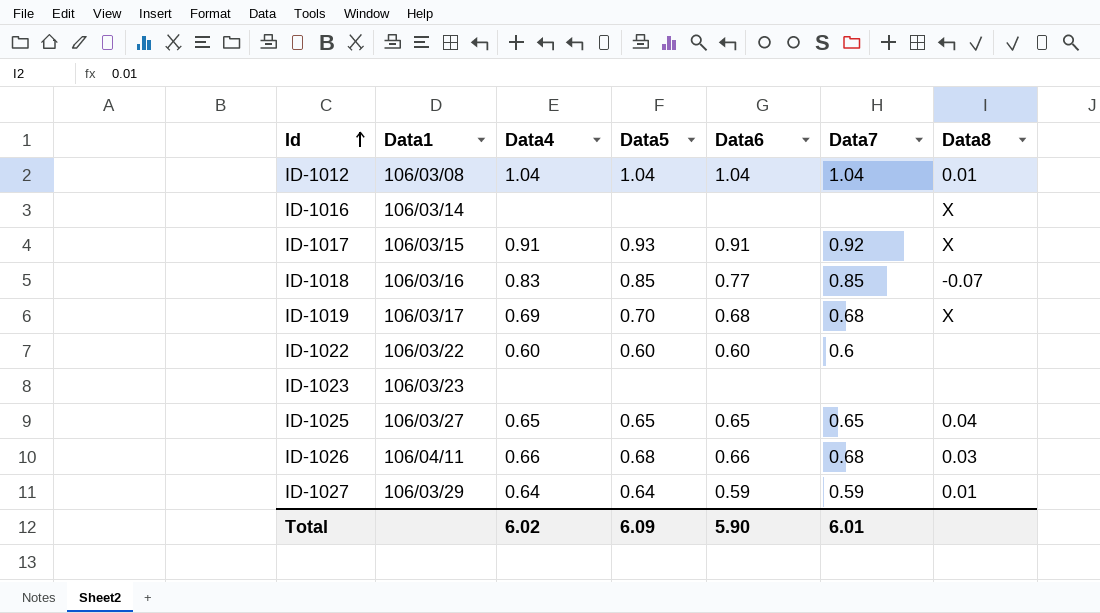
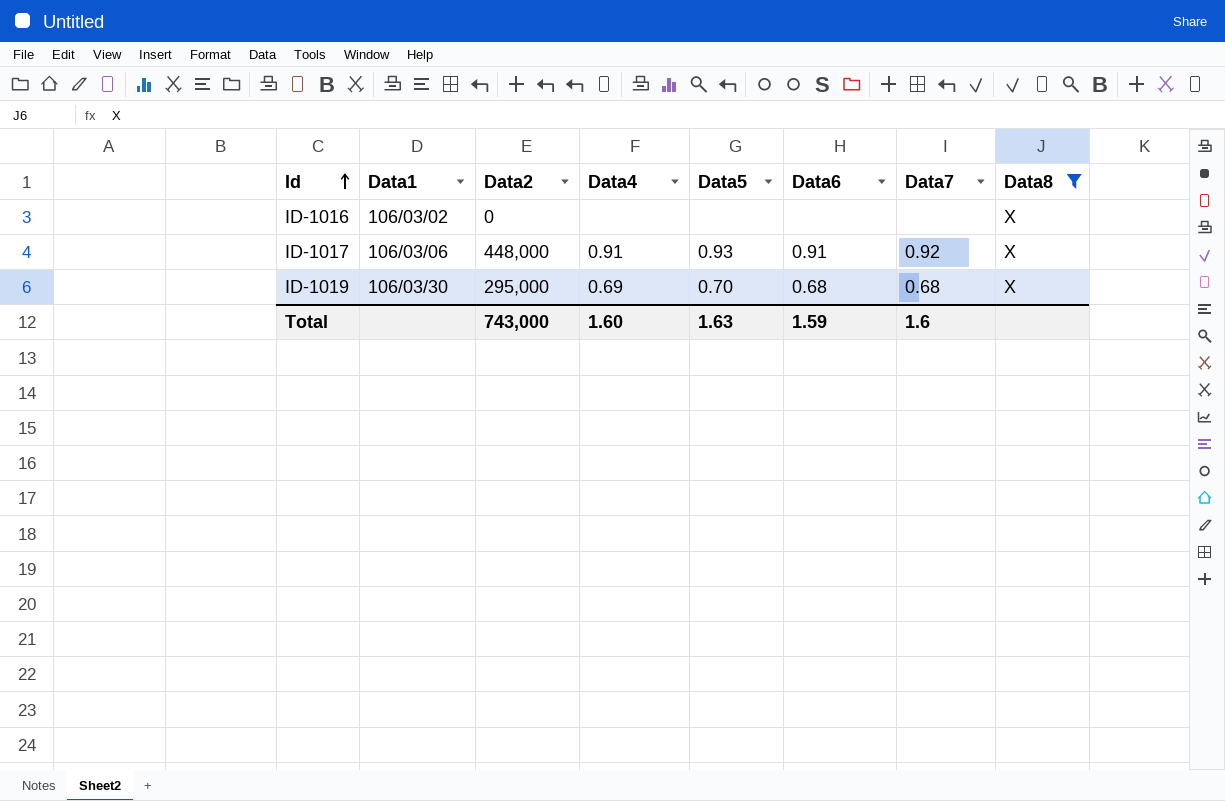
filter: none -> Data8 = X
column Data2 | position: none -> 3
ID-1016 | Data1: 106/03/14 -> 106/03/02
ID-1017 | Data1: 106/03/15 -> 106/03/06
ID-1019 | Data1: 106/03/17 -> 106/03/30
Total | Data4: 6.02 -> 1.60
Total | Data5: 6.09 -> 1.63
Total | Data6: 5.90 -> 1.59
Total | Data7: 6.01 -> 1.6

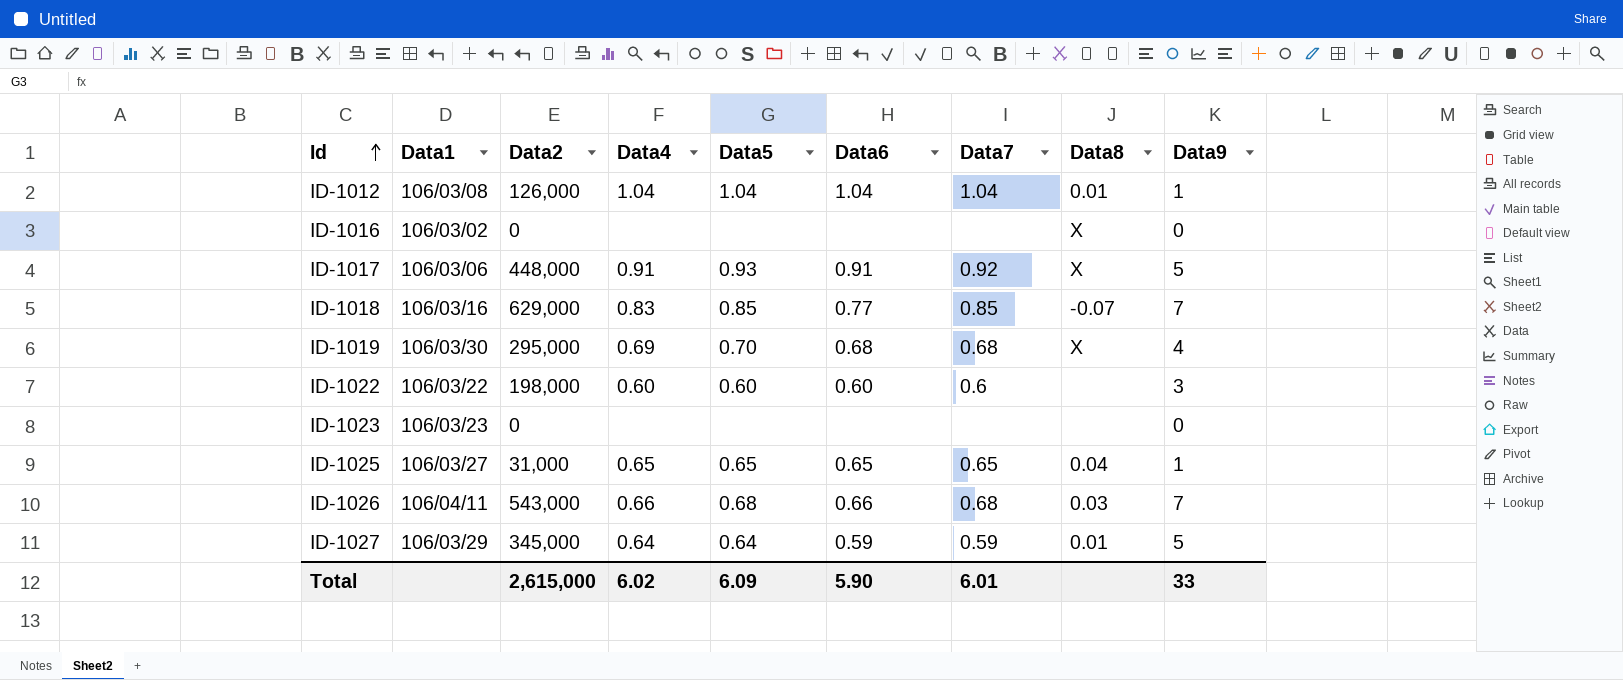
filter: Data8 = X -> none
column Data9 | position: none -> 9
Total | Data2: 743,000 -> 2,615,000
Total | Data4: 1.60 -> 6.02
Total | Data5: 1.63 -> 6.09
Total | Data6: 1.59 -> 5.90
Total | Data7: 1.6 -> 6.01

